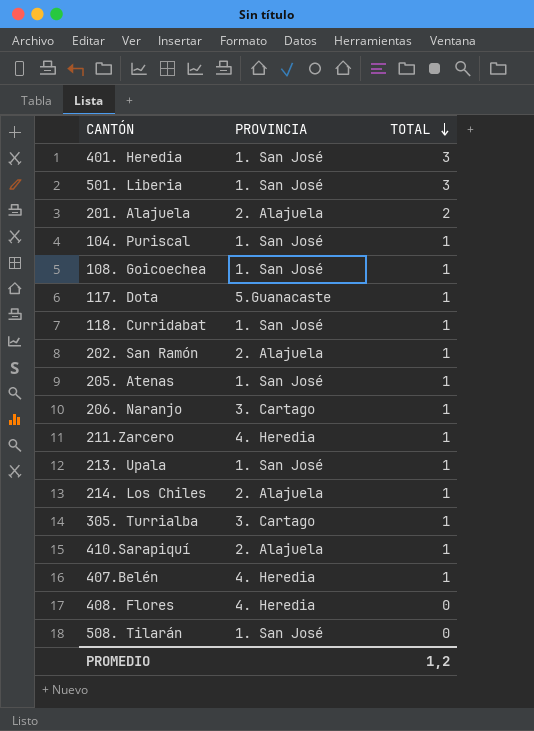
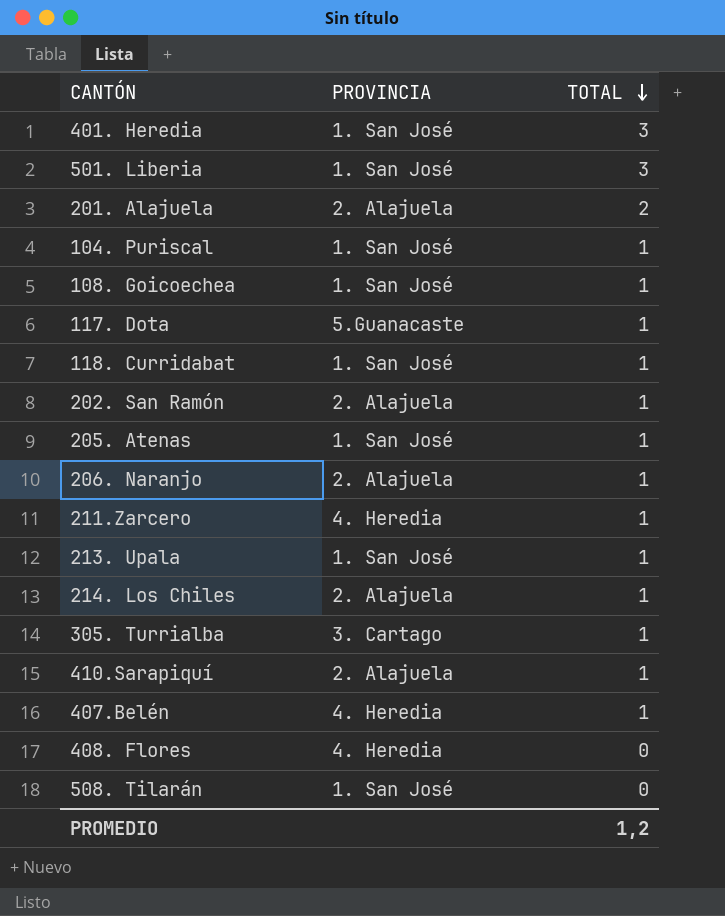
206. Naranjo | PROVINCIA: 3. Cartago -> 2. Alajuela

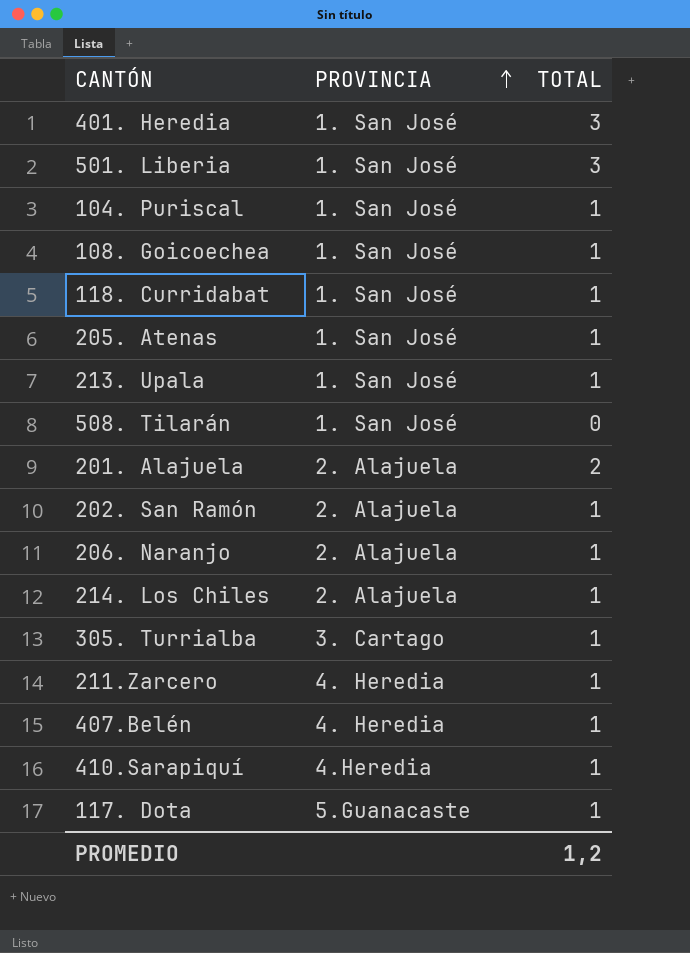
row order: TOTAL descending -> PROVINCIA ascending
row 408. Flores: 4. Heredia | 0 -> none
410.Sarapiquí | PROVINCIA: 2. Alajuela -> 4.Heredia

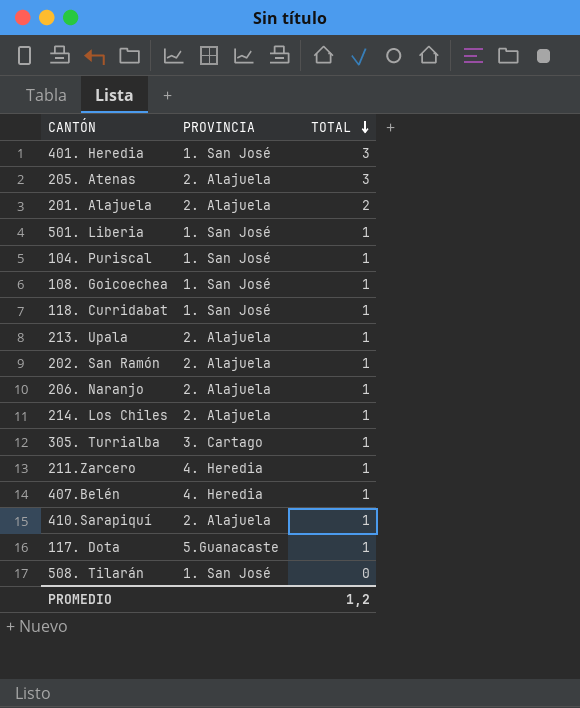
row order: PROVINCIA ascending -> TOTAL descending
205. Atenas | PROVINCIA: 1. San José -> 2. Alajuela
205. Atenas | TOTAL: 1 -> 3
501. Liberia | TOTAL: 3 -> 1
213. Upala | PROVINCIA: 1. San José -> 2. Alajuela
410.Sarapiquí | PROVINCIA: 4.Heredia -> 2. Alajuela

